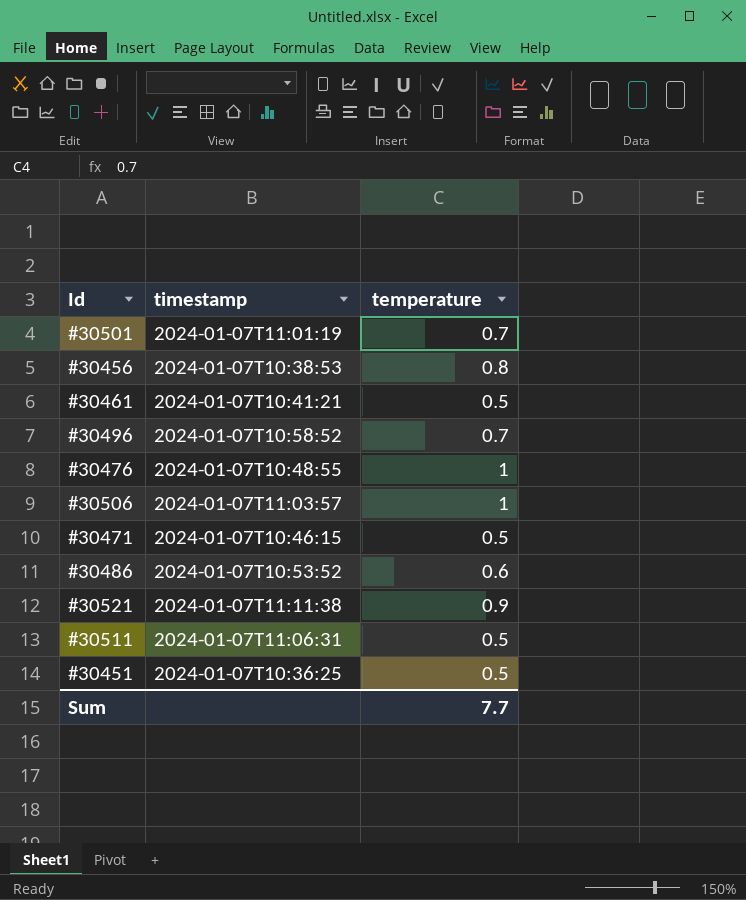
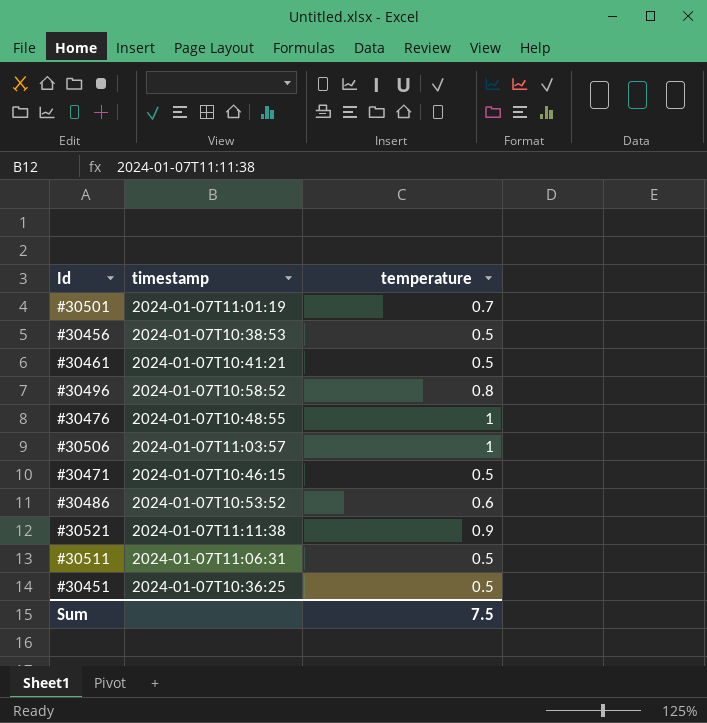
#30456 | temperature: 0.8 -> 0.5
#30496 | temperature: 0.7 -> 0.8
Sum | temperature: 7.7 -> 7.5

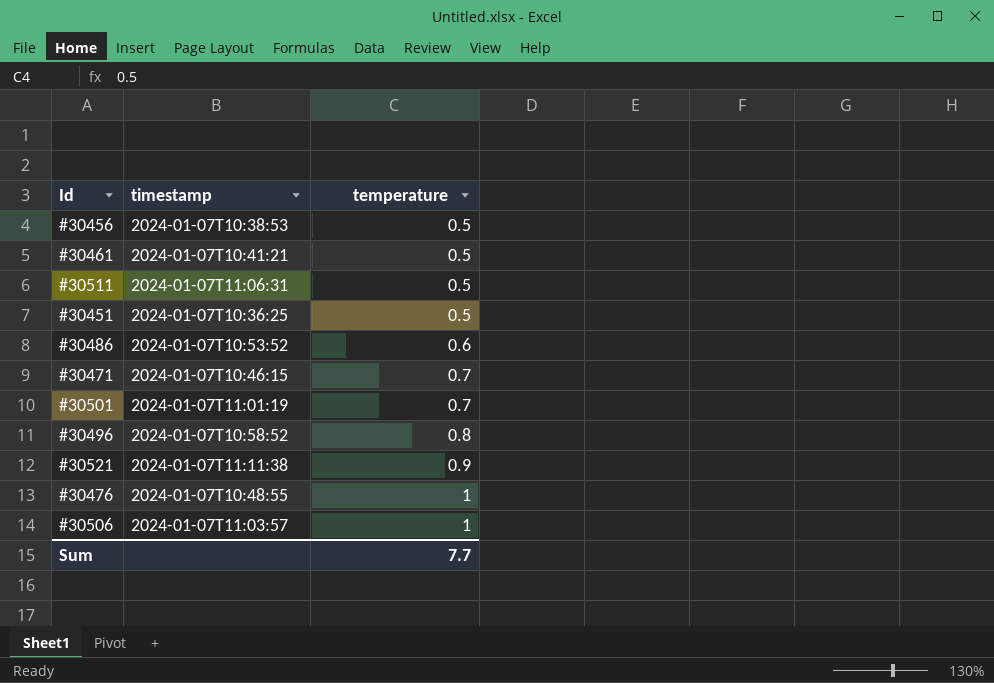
row order: none -> temperature ascending
#30471 | temperature: 0.5 -> 0.7
Sum | temperature: 7.5 -> 7.7

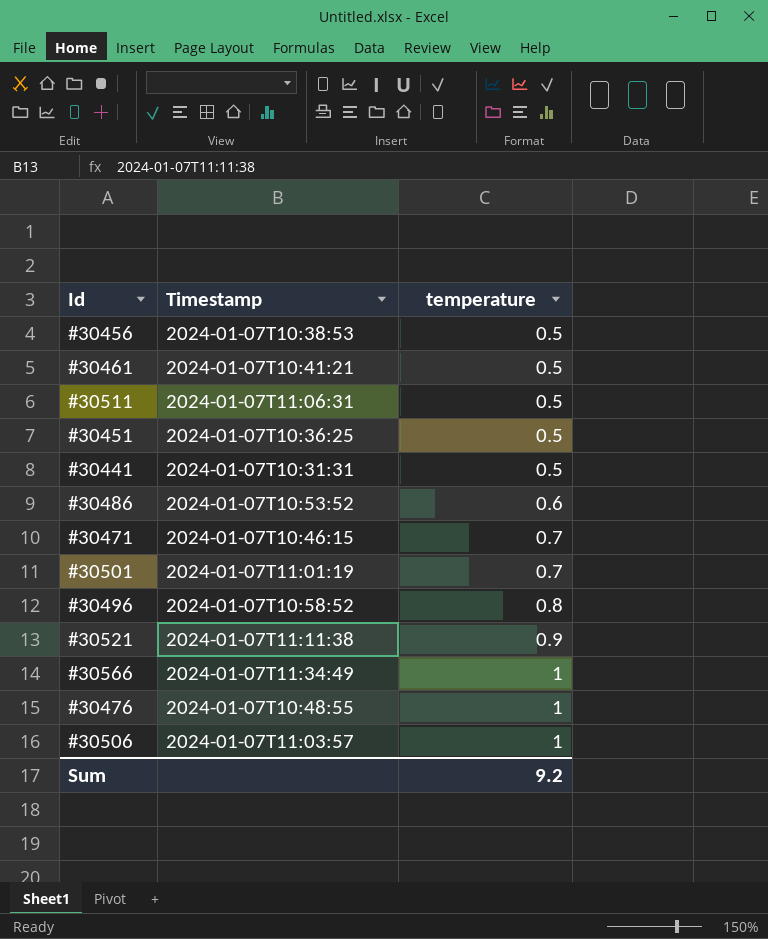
column name: timestamp -> Timestamp
row #30441: none -> 2024-01-07T10:31:31 | 0.5
row #30566: none -> 2024-01-07T11:34:49 | 1
Sum | temperature: 7.7 -> 9.2

